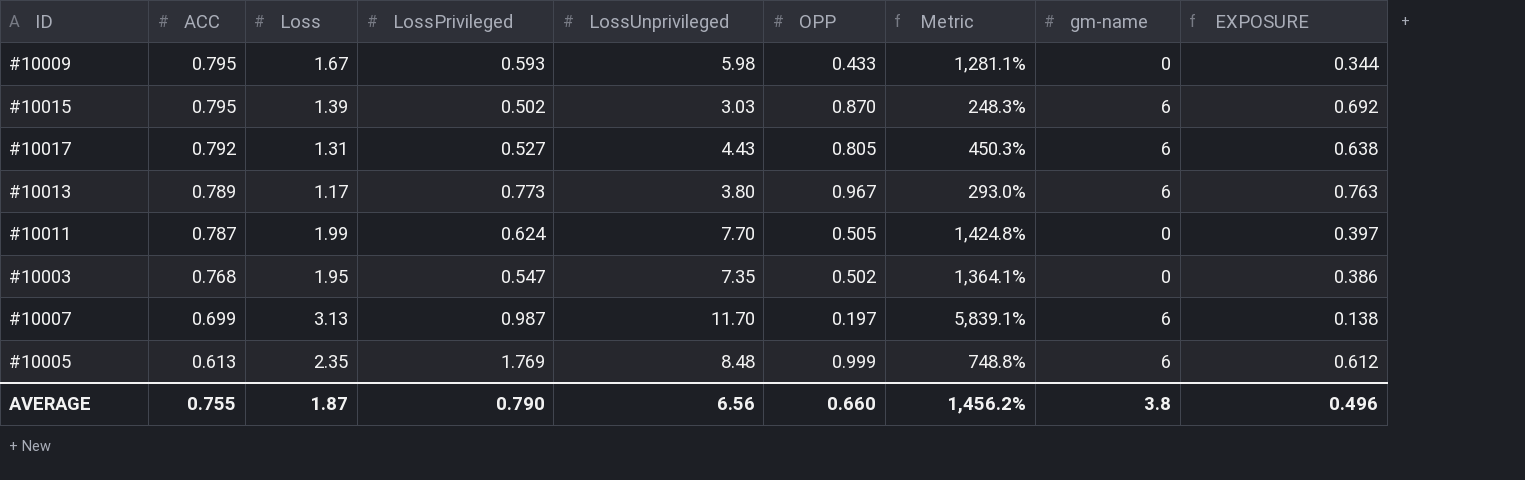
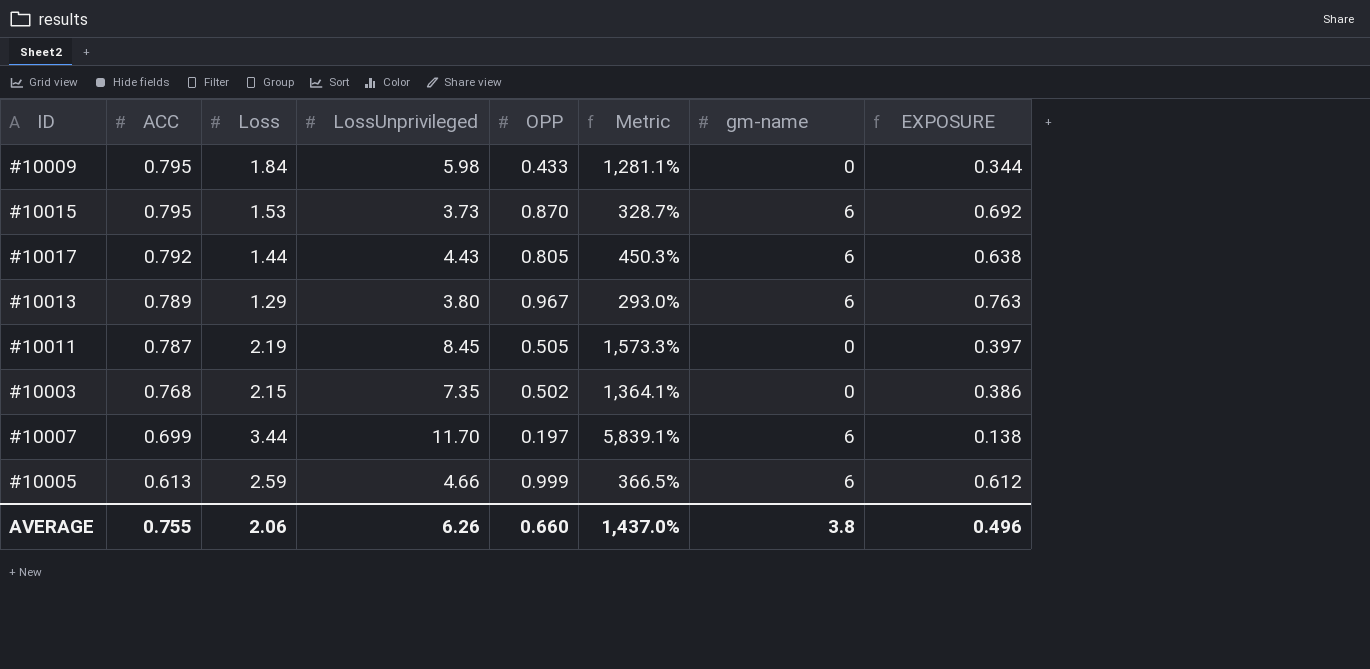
column LossPrivileged | position: 4 -> none
#10009 | Loss: 1.67 -> 1.84
#10015 | Loss: 1.39 -> 1.53
#10015 | LossUnprivileged: 3.03 -> 3.73
#10015 | Metric: 248.3% -> 328.7%
#10017 | Loss: 1.31 -> 1.44
#10013 | Loss: 1.17 -> 1.29
#10011 | Loss: 1.99 -> 2.19
#10011 | LossUnprivileged: 7.70 -> 8.45
#10011 | Metric: 1,424.8% -> 1,573.3%
#10003 | Loss: 1.95 -> 2.15
#10007 | Loss: 3.13 -> 3.44
#10005 | Loss: 2.35 -> 2.59
#10005 | LossUnprivileged: 8.48 -> 4.66
#10005 | Metric: 748.8% -> 366.5%
AVERAGE | Loss: 1.87 -> 2.06
AVERAGE | LossUnprivileged: 6.56 -> 6.26
AVERAGE | Metric: 1,456.2% -> 1,437.0%

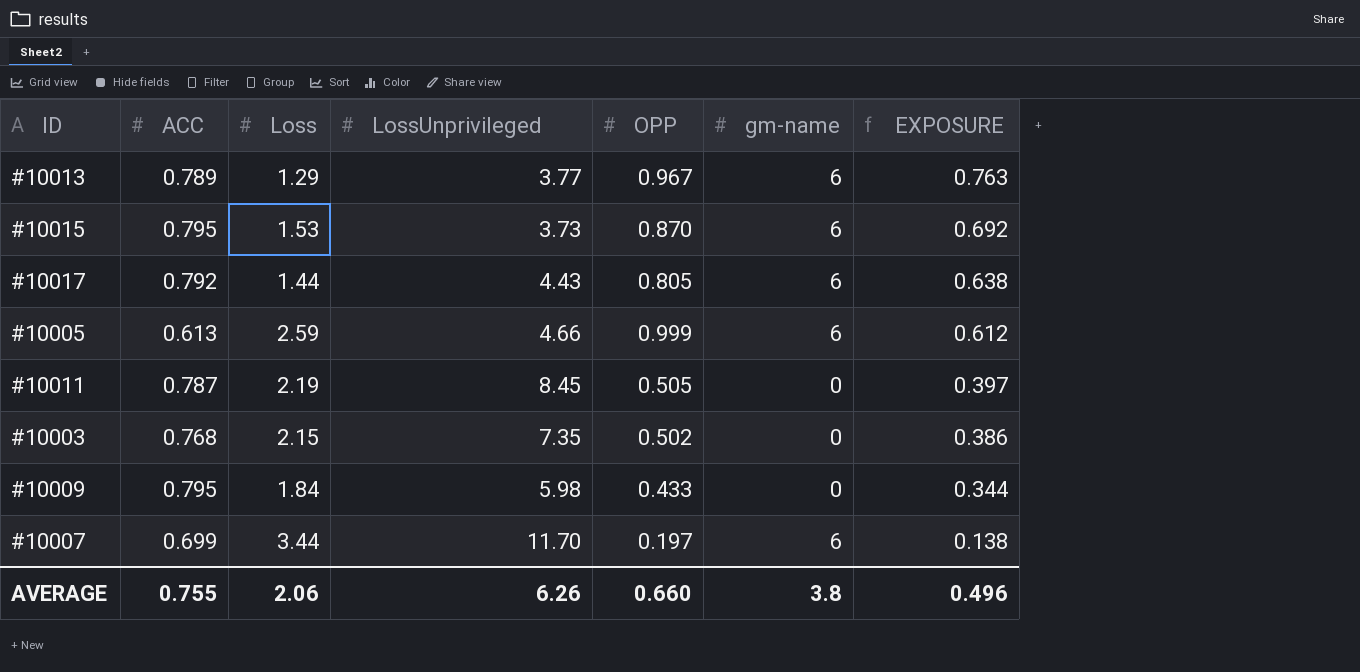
row order: ACC descending -> EXPOSURE descending
column Metric | formula: ([LossUnprivileged] - [OPP]) / [OPP] -> none
#10013 | LossUnprivileged: 3.80 -> 3.77

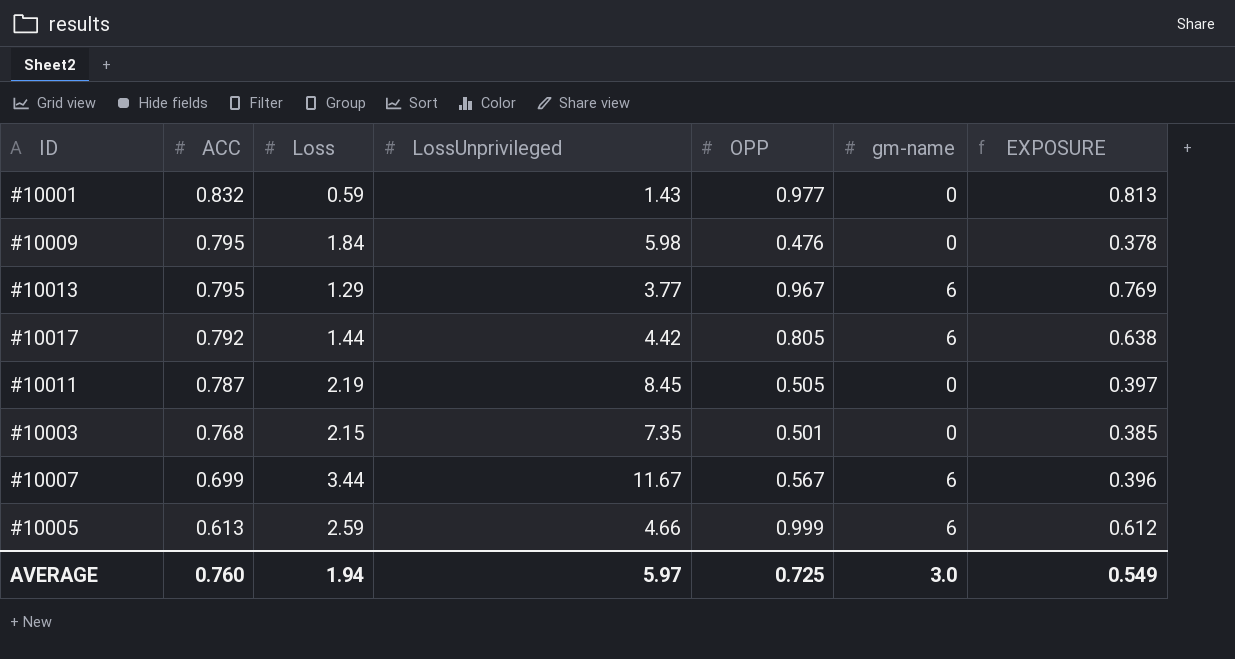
row order: EXPOSURE descending -> ACC descending
row #10015: 0.795 | 1.53 | 3.73 | 0.870 | 6 | 0.692 -> none
row #10001: none -> 0.832 | 0.59 | 1.43 | 0.977 | 0 | 0.813
#10009 | OPP: 0.433 -> 0.476
#10009 | EXPOSURE: 0.344 -> 0.378
#10013 | ACC: 0.789 -> 0.795
#10013 | EXPOSURE: 0.763 -> 0.769
#10017 | LossUnprivileged: 4.43 -> 4.42
#10003 | OPP: 0.502 -> 0.501
#10003 | EXPOSURE: 0.386 -> 0.385
#10007 | LossUnprivileged: 11.70 -> 11.67
#10007 | OPP: 0.197 -> 0.567
#10007 | EXPOSURE: 0.138 -> 0.396
AVERAGE | ACC: 0.755 -> 0.760
AVERAGE | Loss: 2.06 -> 1.94
AVERAGE | LossUnprivileged: 6.26 -> 5.97
AVERAGE | OPP: 0.660 -> 0.725
AVERAGE | gm-name: 3.8 -> 3.0
AVERAGE | EXPOSURE: 0.496 -> 0.549

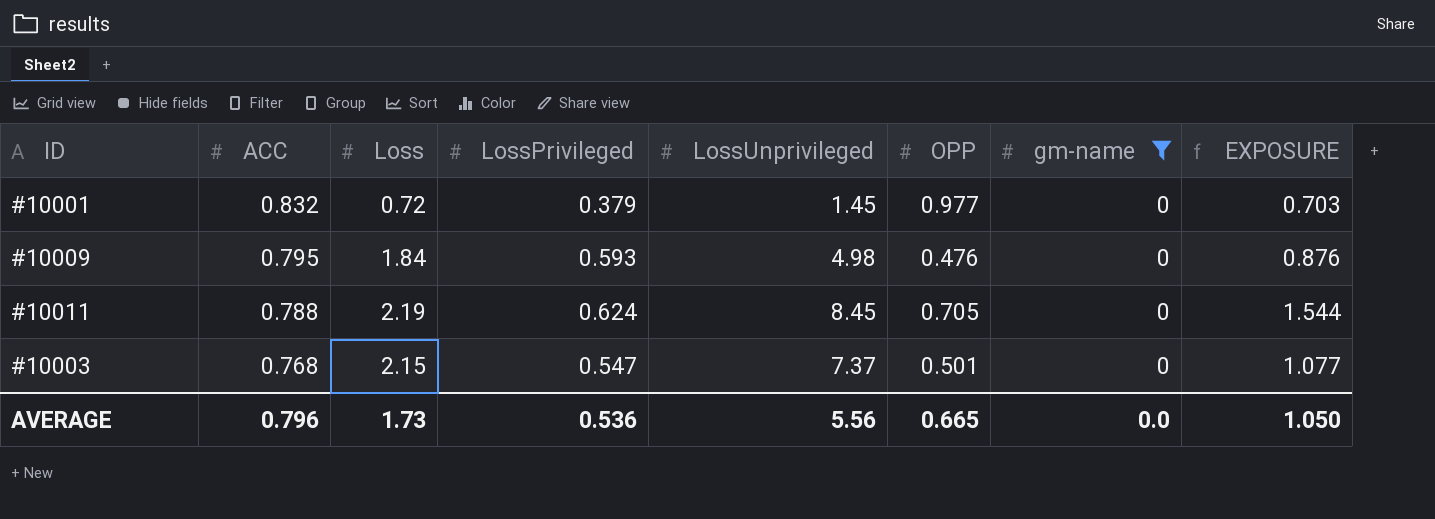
filter: none -> gm-name = 0
column LossPrivileged | position: none -> 4
column EXPOSURE | formula: [ACC] * [OPP] -> [Loss] * [OPP]
#10001 | Loss: 0.59 -> 0.72
#10001 | LossUnprivileged: 1.43 -> 1.45
#10009 | LossUnprivileged: 5.98 -> 4.98
#10011 | ACC: 0.787 -> 0.788
#10011 | OPP: 0.505 -> 0.705
#10003 | LossUnprivileged: 7.35 -> 7.37
AVERAGE | ACC: 0.760 -> 0.796
AVERAGE | Loss: 1.94 -> 1.73
AVERAGE | LossUnprivileged: 5.97 -> 5.56
AVERAGE | OPP: 0.725 -> 0.665
AVERAGE | gm-name: 3.0 -> 0.0
AVERAGE | EXPOSURE: 0.549 -> 1.050

